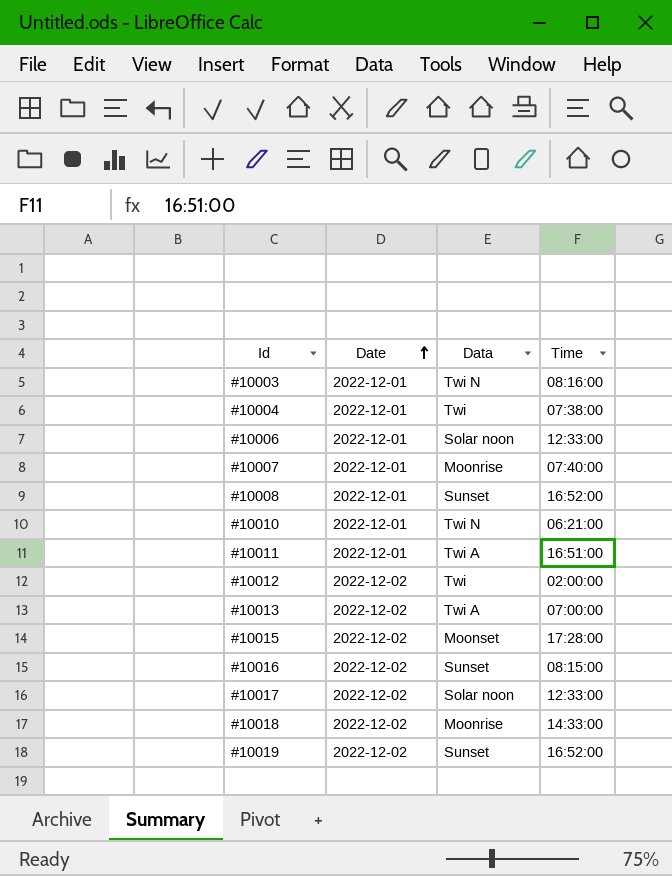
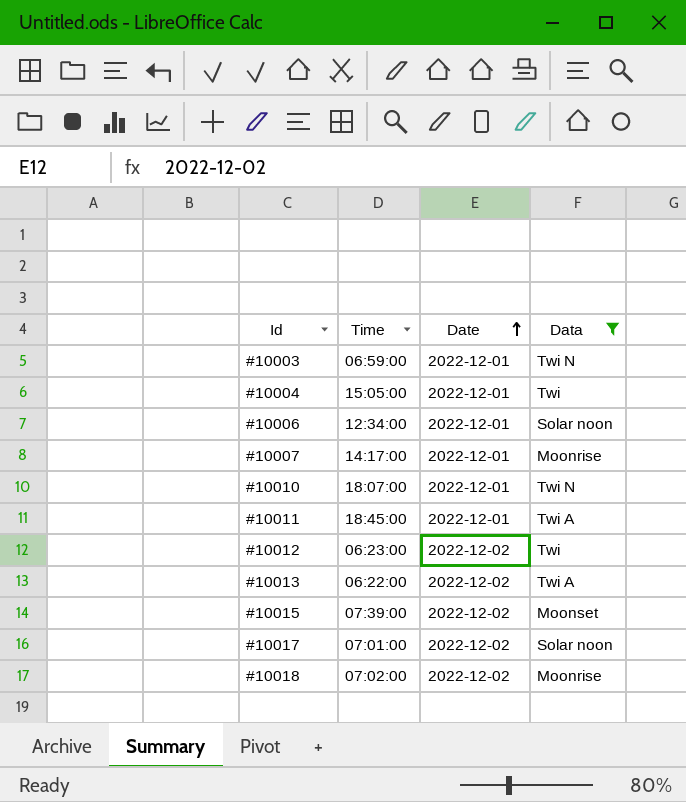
filter: none -> Data != Sunset
column Time | position: 4 -> 2
#10003 | Time: 08:16:00 -> 06:59:00
#10004 | Time: 07:38:00 -> 15:05:00
#10006 | Time: 12:33:00 -> 12:34:00
#10007 | Time: 07:40:00 -> 14:17:00
#10010 | Time: 06:21:00 -> 18:07:00
#10011 | Time: 16:51:00 -> 18:45:00
#10012 | Time: 02:00:00 -> 06:23:00
#10013 | Time: 07:00:00 -> 06:22:00
#10015 | Time: 17:28:00 -> 07:39:00
#10017 | Time: 12:33:00 -> 07:01:00
#10018 | Time: 14:33:00 -> 07:02:00

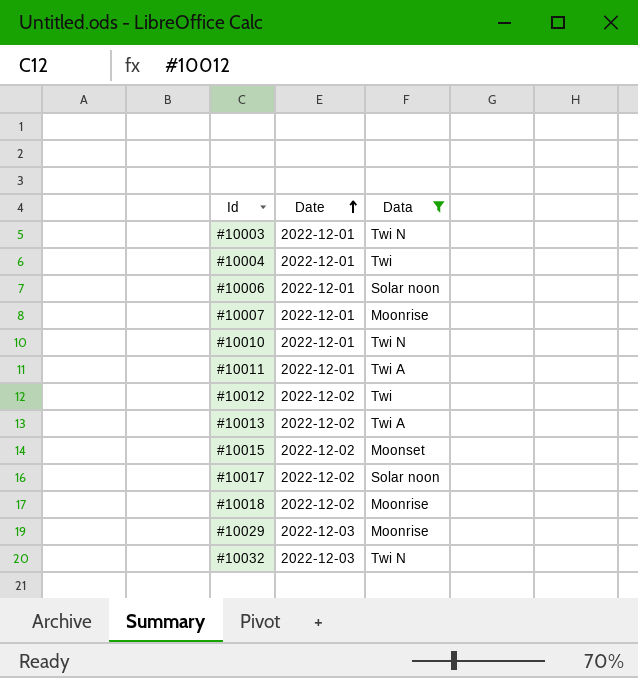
column Time | position: 2 -> none
row #10029: none -> 2022-12-03 | Moonrise
row #10032: none -> 2022-12-03 | Twi N

